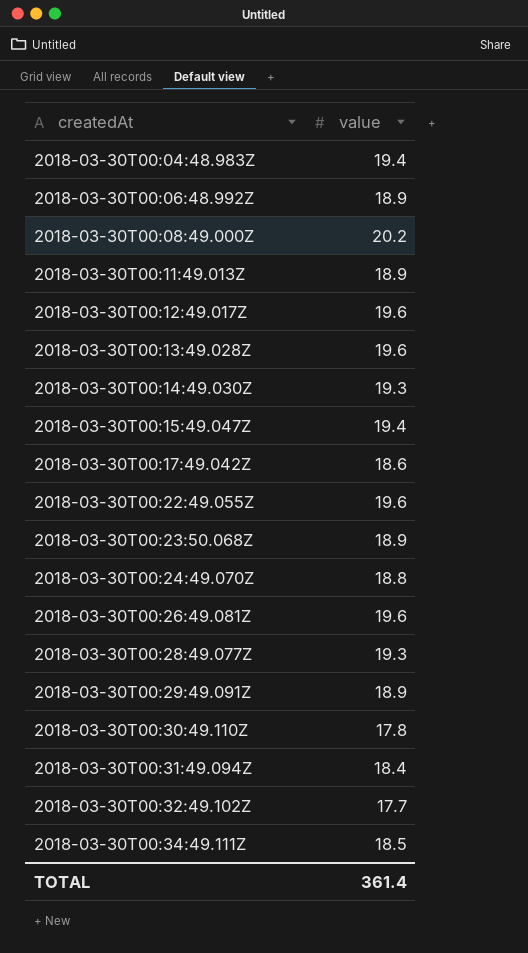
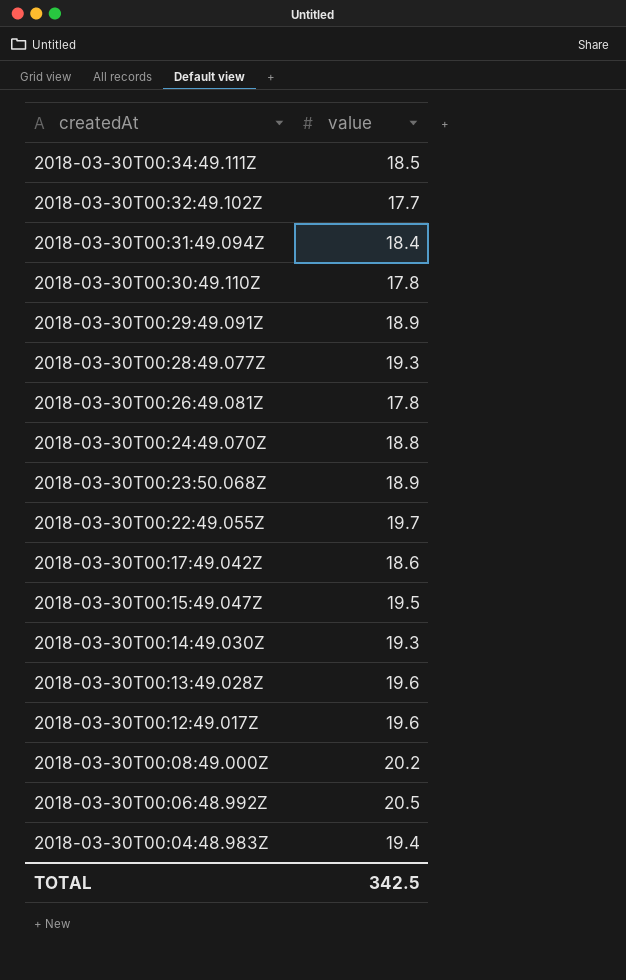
row order: createdAt ascending -> createdAt descending
row 2018-03-30T00:11:49.013Z: 18.9 -> none
2018-03-30T00:26:49.081Z | value: 19.6 -> 17.8
2018-03-30T00:22:49.055Z | value: 19.6 -> 19.7
2018-03-30T00:15:49.047Z | value: 19.4 -> 19.5
2018-03-30T00:06:48.992Z | value: 18.9 -> 20.5
TOTAL | value: 361.4 -> 342.5

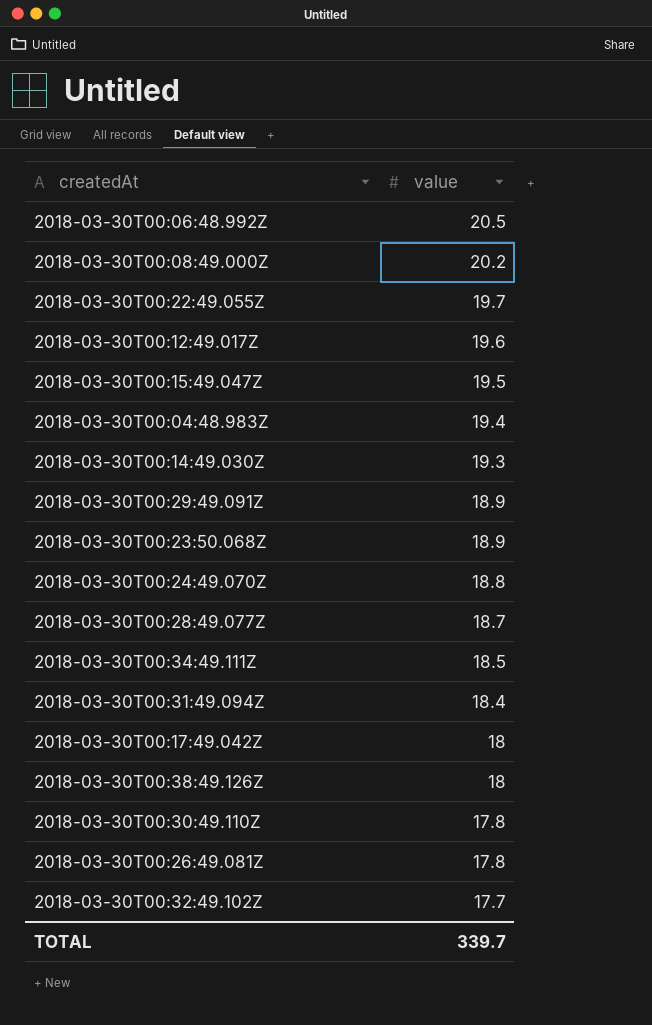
row order: createdAt descending -> value descending
row 2018-03-30T00:13:49.028Z: 19.6 -> none
2018-03-30T00:28:49.077Z | value: 19.3 -> 18.7
2018-03-30T00:17:49.042Z | value: 18.6 -> 18
row 2018-03-30T00:38:49.126Z: none -> 18
TOTAL | value: 342.5 -> 339.7

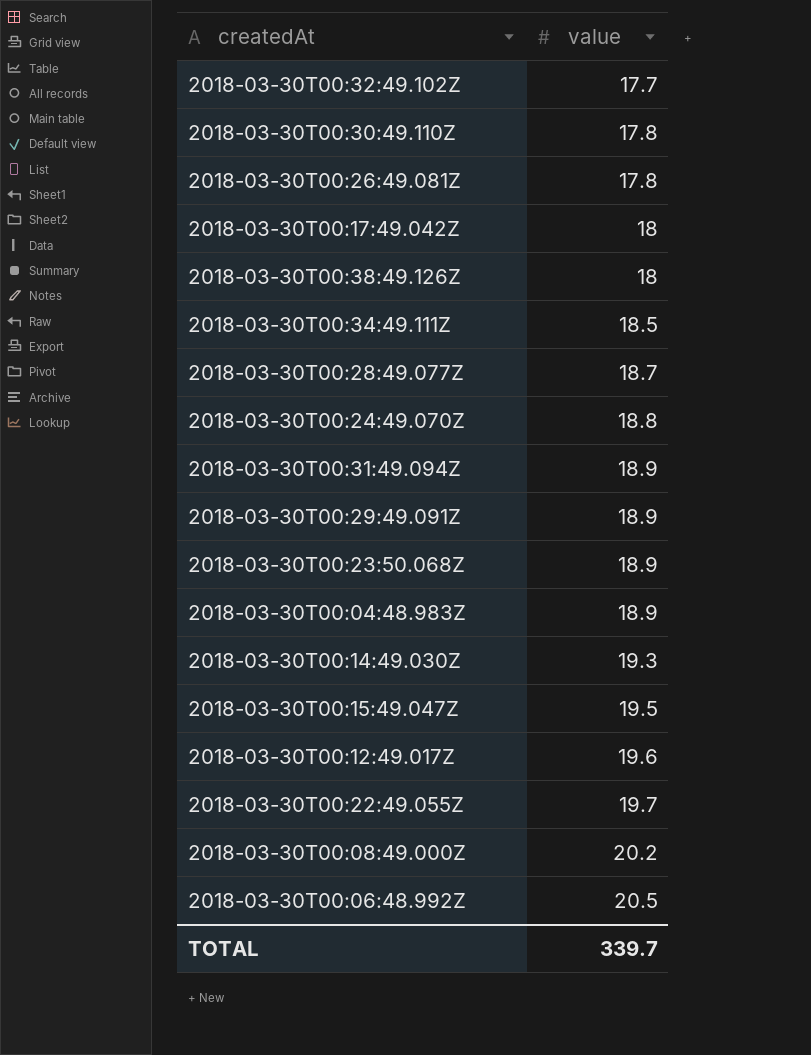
row order: value descending -> value ascending
2018-03-30T00:31:49.094Z | value: 18.4 -> 18.9
2018-03-30T00:04:48.983Z | value: 19.4 -> 18.9

